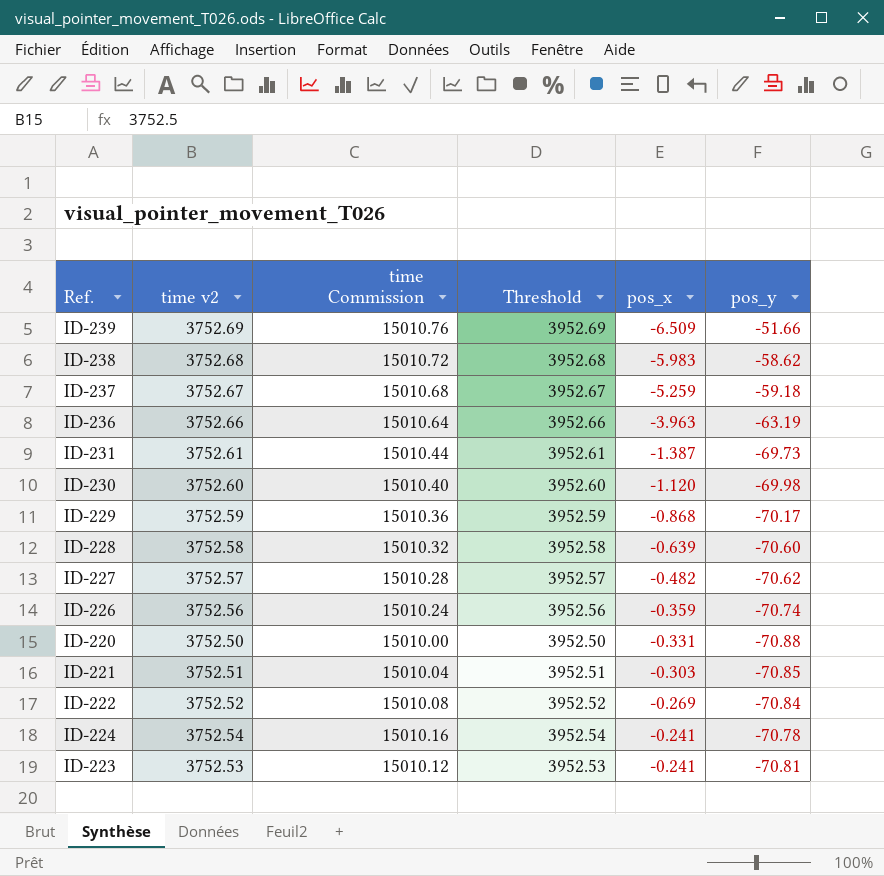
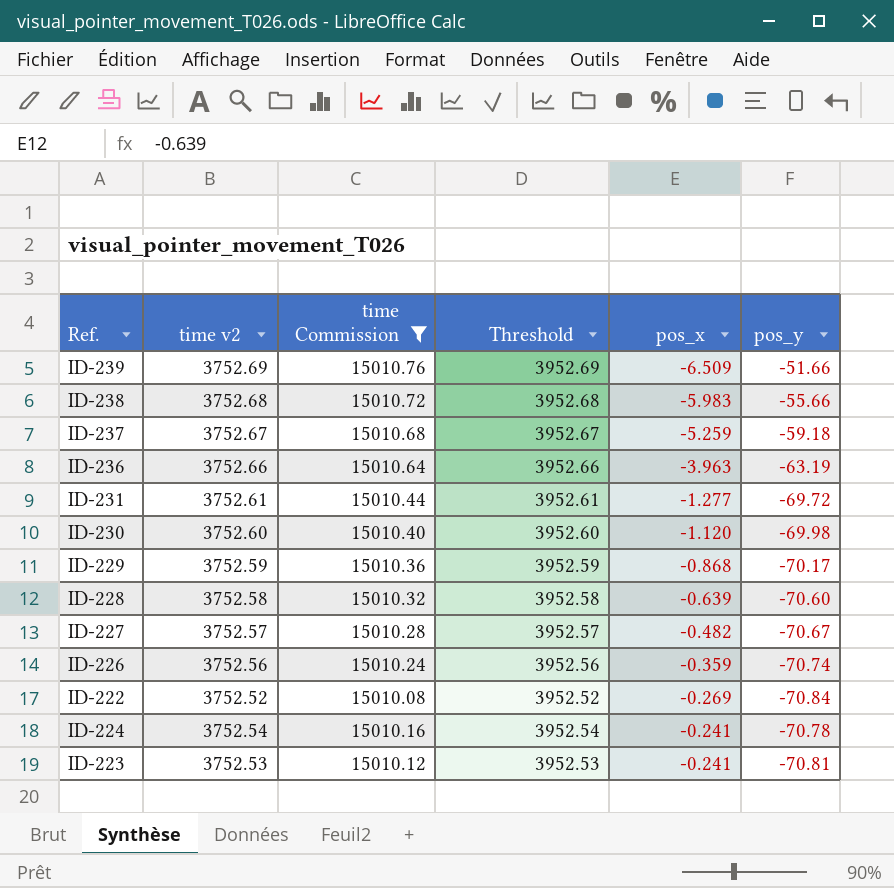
filter: none -> time Commission >= 15010.08
ID-238 | pos_y: -58.62 -> -55.66
ID-231 | pos_x: -1.387 -> -1.277
ID-231 | pos_y: -69.73 -> -69.72
ID-227 | pos_y: -70.62 -> -70.67

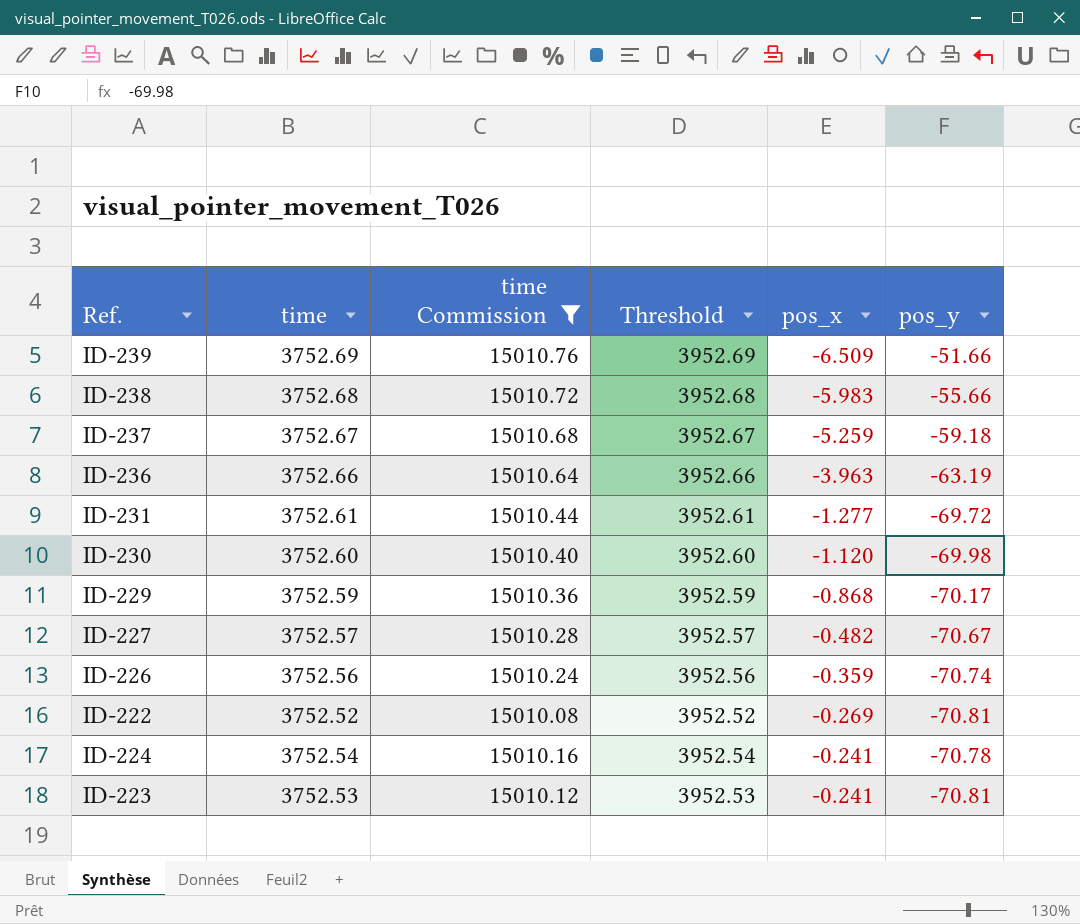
column name: time v2 -> time
row ID-228: 3752.58 | 15010.32 | 3952.58 | -0.639 | -70.60 -> none
ID-222 | pos_y: -70.84 -> -70.81

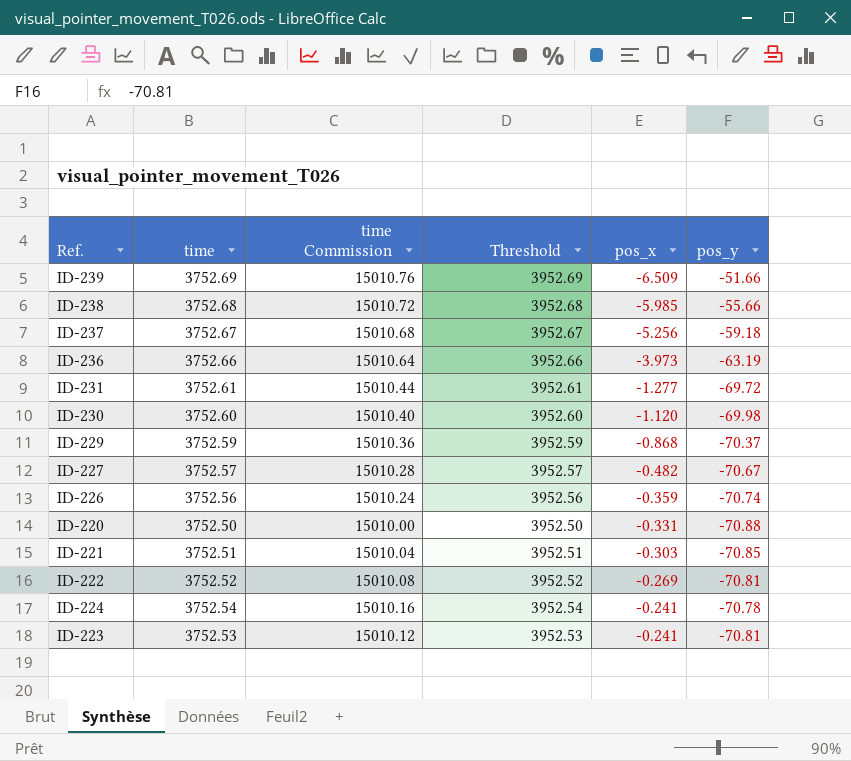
filter: time Commission >= 15010.08 -> none
ID-238 | pos_x: -5.983 -> -5.985
ID-237 | pos_x: -5.259 -> -5.256
ID-236 | pos_x: -3.963 -> -3.973
ID-229 | pos_y: -70.17 -> -70.37

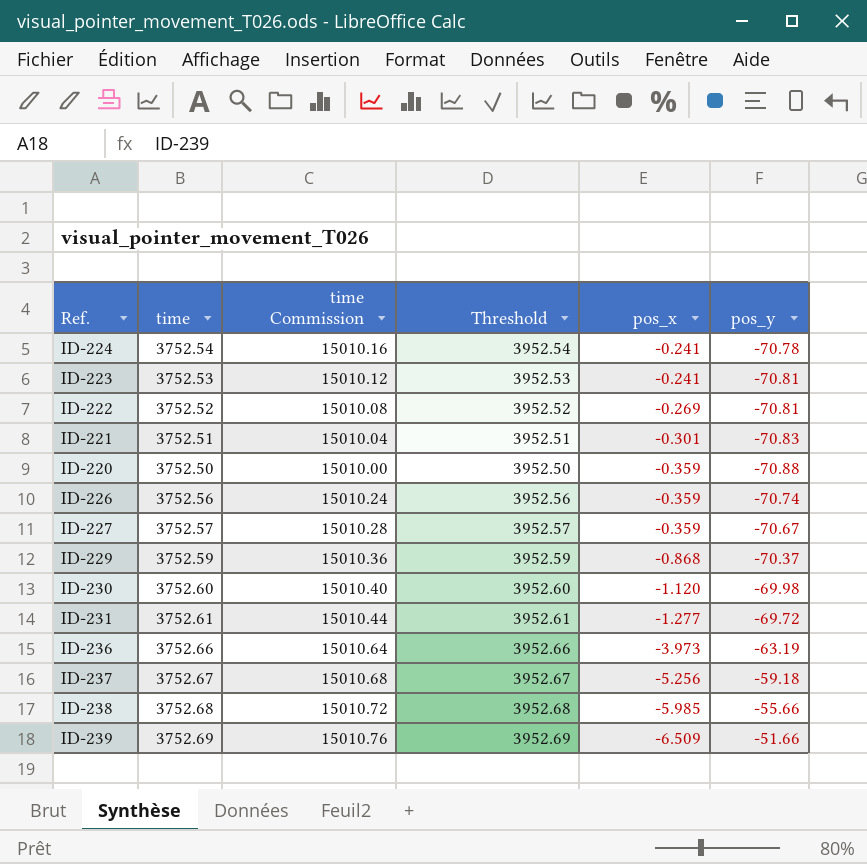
row order: pos_x ascending -> pos_x descending
ID-221 | pos_x: -0.303 -> -0.301
ID-221 | pos_y: -70.85 -> -70.83
ID-220 | pos_x: -0.331 -> -0.359
ID-227 | pos_x: -0.482 -> -0.359

